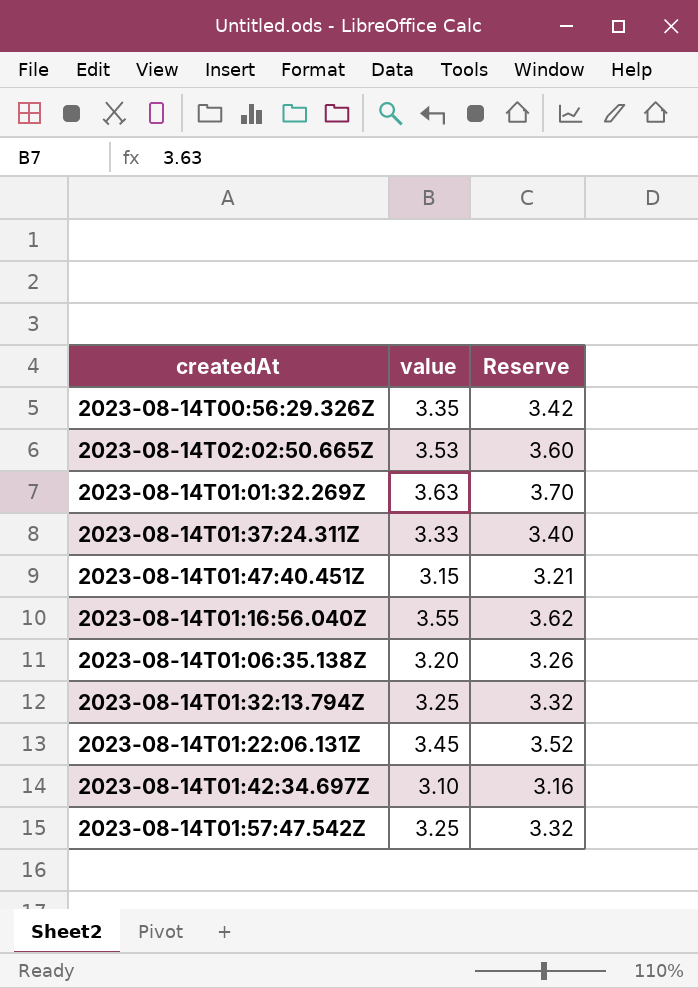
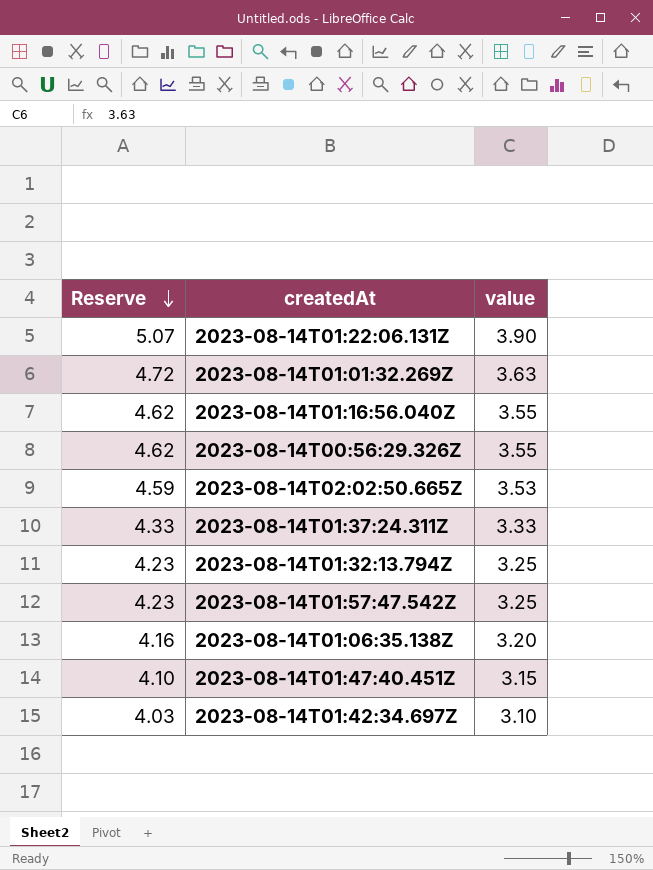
row order: none -> Reserve descending
column Reserve | formula: [value] * 1.02 -> [value] * 1.3
column Reserve | position: 3 -> 1
2023-08-14T01:22:06.131Z | value: 3.45 -> 3.90
2023-08-14T00:56:29.326Z | value: 3.35 -> 3.55

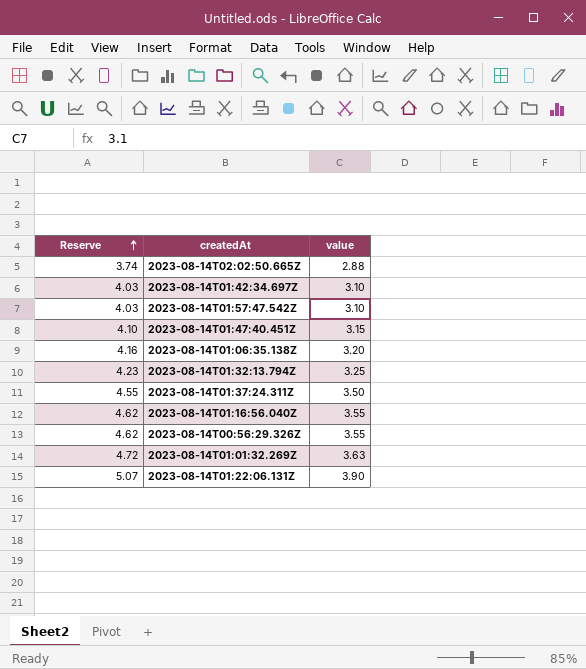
row order: Reserve descending -> Reserve ascending
2023-08-14T02:02:50.665Z | Reserve: 4.59 -> 3.74
2023-08-14T02:02:50.665Z | value: 3.53 -> 2.88
2023-08-14T01:57:47.542Z | Reserve: 4.23 -> 4.03
2023-08-14T01:57:47.542Z | value: 3.25 -> 3.10
2023-08-14T01:37:24.311Z | Reserve: 4.33 -> 4.55
2023-08-14T01:37:24.311Z | value: 3.33 -> 3.50

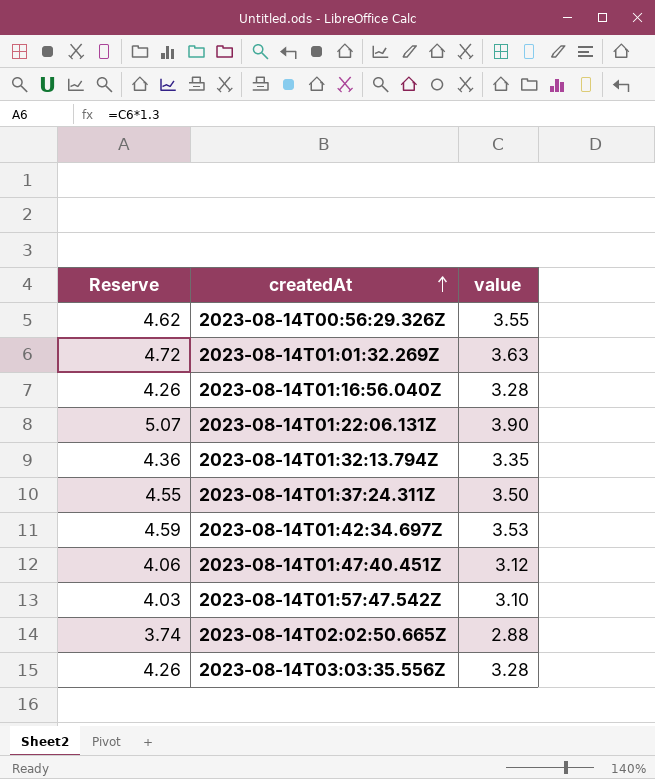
row order: Reserve ascending -> createdAt ascending
row 2023-08-14T01:06:35.138Z: 4.16 | 3.20 -> none
2023-08-14T01:16:56.040Z | Reserve: 4.62 -> 4.26
2023-08-14T01:16:56.040Z | value: 3.55 -> 3.28
2023-08-14T01:32:13.794Z | Reserve: 4.23 -> 4.36
2023-08-14T01:32:13.794Z | value: 3.25 -> 3.35
2023-08-14T01:42:34.697Z | Reserve: 4.03 -> 4.59
2023-08-14T01:42:34.697Z | value: 3.10 -> 3.53
2023-08-14T01:47:40.451Z | Reserve: 4.10 -> 4.06
2023-08-14T01:47:40.451Z | value: 3.15 -> 3.12
row 2023-08-14T03:03:35.556Z: none -> 4.26 | 3.28

